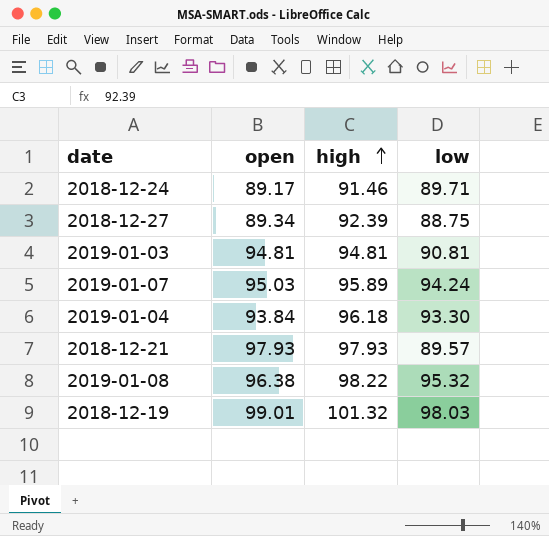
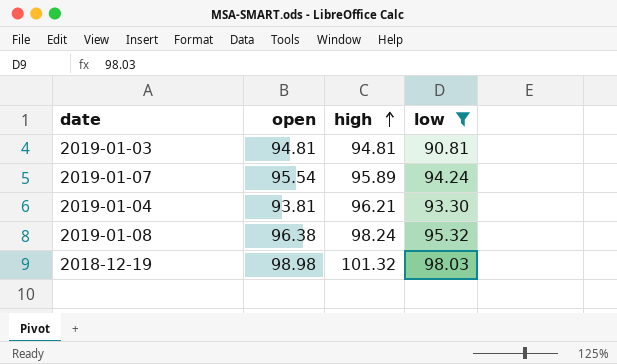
filter: none -> low >= 90.81
2019-01-07 | open: 95.03 -> 95.54
2019-01-04 | open: 93.84 -> 93.81
2019-01-04 | high: 96.18 -> 96.21
2019-01-08 | high: 98.22 -> 98.24
2018-12-19 | open: 99.01 -> 98.98

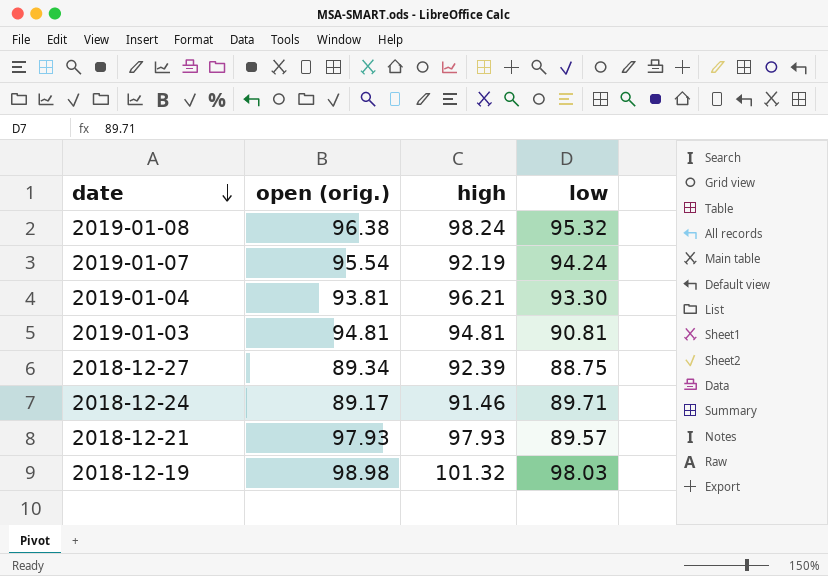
filter: low >= 90.81 -> none
row order: high ascending -> date descending
column name: open -> open (orig.)
2019-01-07 | high: 95.89 -> 92.19

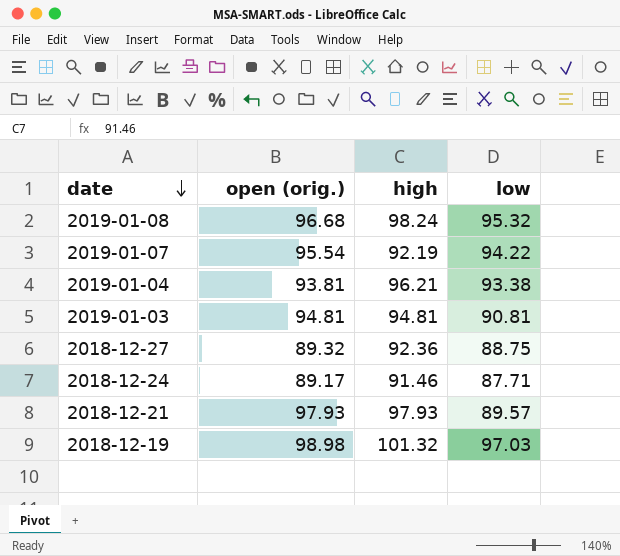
2019-01-08 | open (orig.): 96.38 -> 96.68
2019-01-07 | low: 94.24 -> 94.22
2019-01-04 | low: 93.30 -> 93.38
2018-12-27 | open (orig.): 89.34 -> 89.32
2018-12-27 | high: 92.39 -> 92.36
2018-12-24 | low: 89.71 -> 87.71
2018-12-19 | low: 98.03 -> 97.03

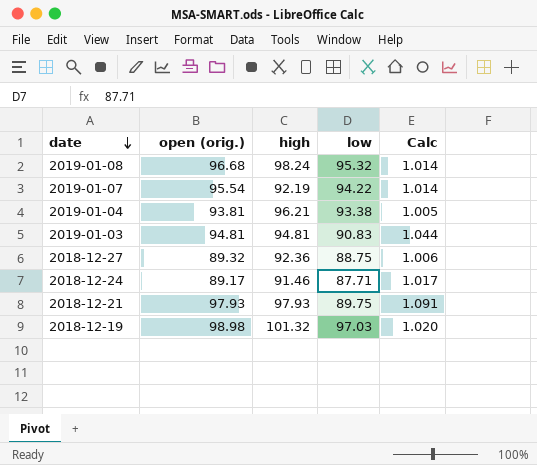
column Calc | formula: none -> [open (orig.)] / [low]
2019-01-03 | low: 90.81 -> 90.83
2018-12-21 | low: 89.57 -> 89.75

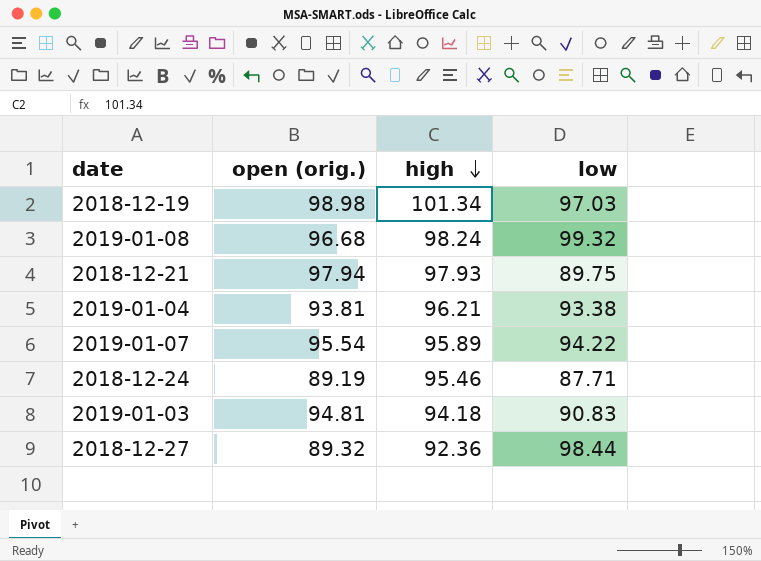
row order: date descending -> high descending
column Calc | formula: [open (orig.)] / [low] -> none
2018-12-19 | high: 101.32 -> 101.34
2019-01-08 | low: 95.32 -> 99.32
2018-12-21 | open (orig.): 97.93 -> 97.94
2019-01-07 | high: 92.19 -> 95.89
2018-12-24 | open (orig.): 89.17 -> 89.19
2018-12-24 | high: 91.46 -> 95.46
2019-01-03 | high: 94.81 -> 94.18
2018-12-27 | low: 88.75 -> 98.44

